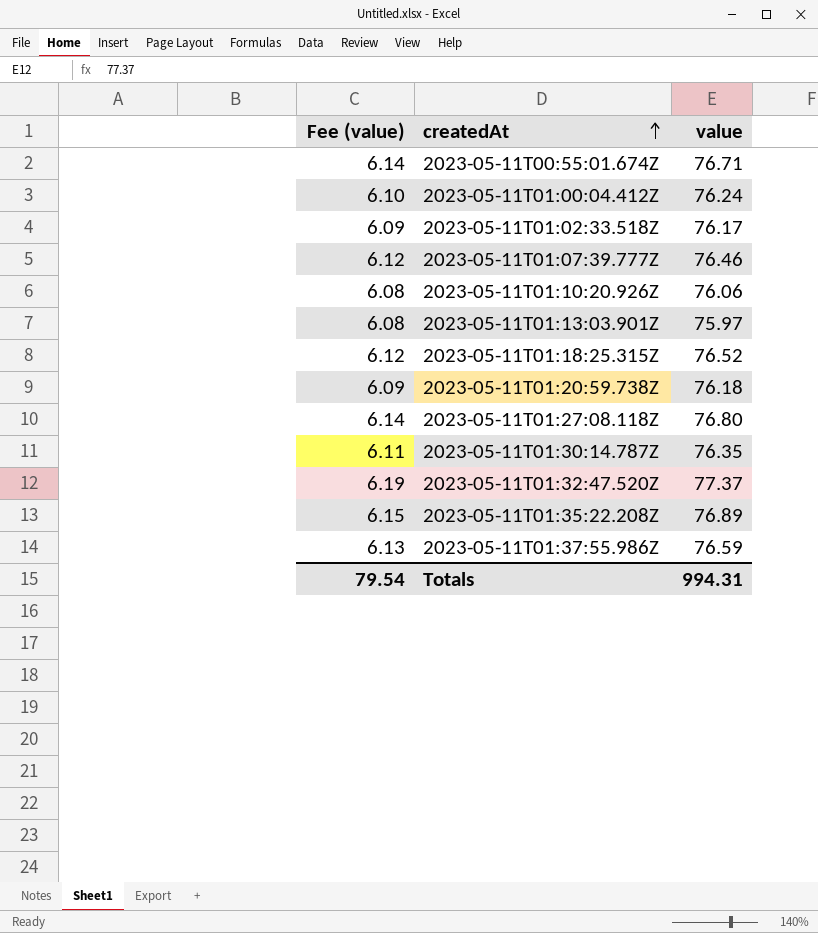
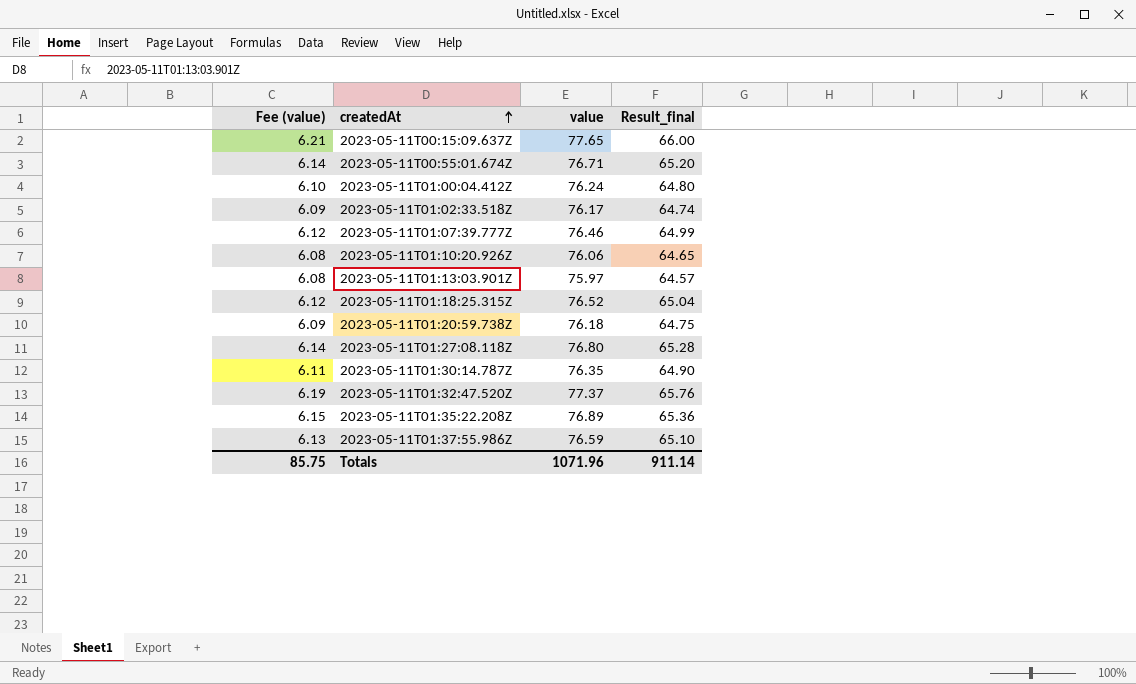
column Result_final | formula: none -> [value] * 0.85
row 2023-05-11T00:15:09.637Z: none -> 6.21 | 77.65 | 66.00
Totals | Fee (value): 79.54 -> 85.75
Totals | value: 994.31 -> 1071.96

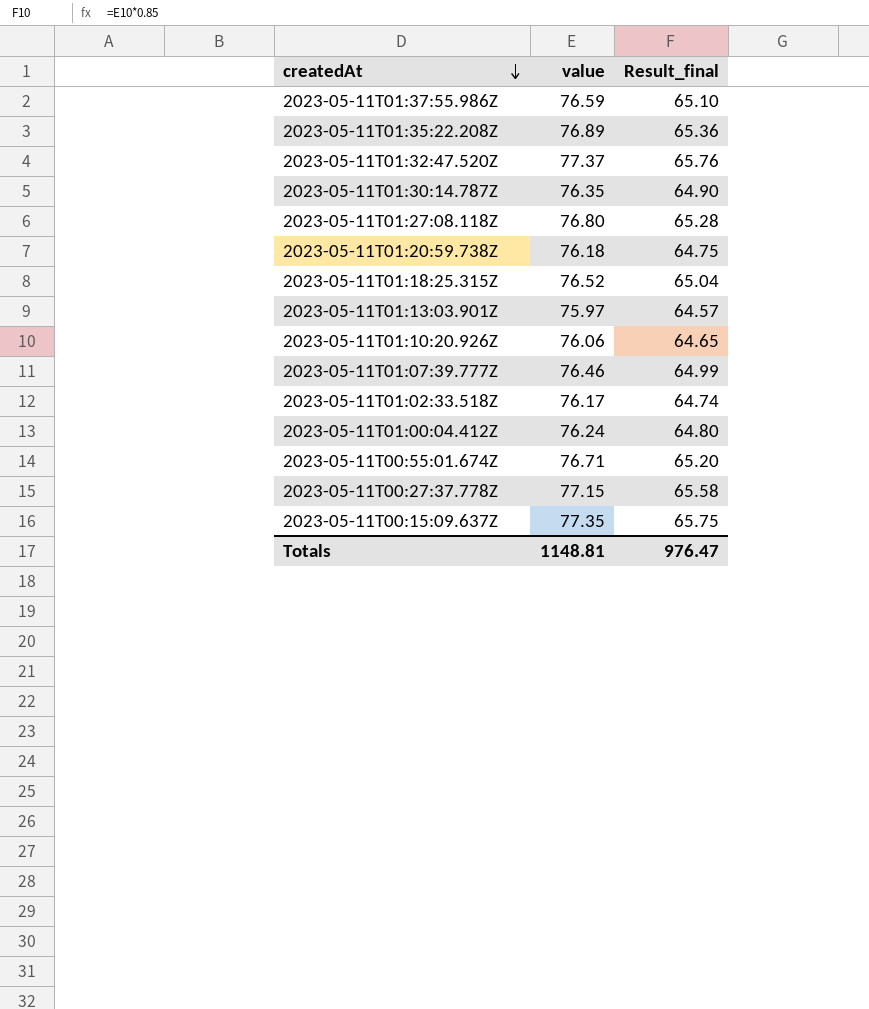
row order: createdAt ascending -> createdAt descending
column Fee (value) | formula: [value] * 0.08 -> none
row 2023-05-11T00:27:37.778Z: none -> 77.15 | 65.58
2023-05-11T00:15:09.637Z | value: 77.65 -> 77.35
2023-05-11T00:15:09.637Z | Result_final: 66.00 -> 65.75
Totals | value: 1071.96 -> 1148.81
Totals | Result_final: 911.14 -> 976.47

